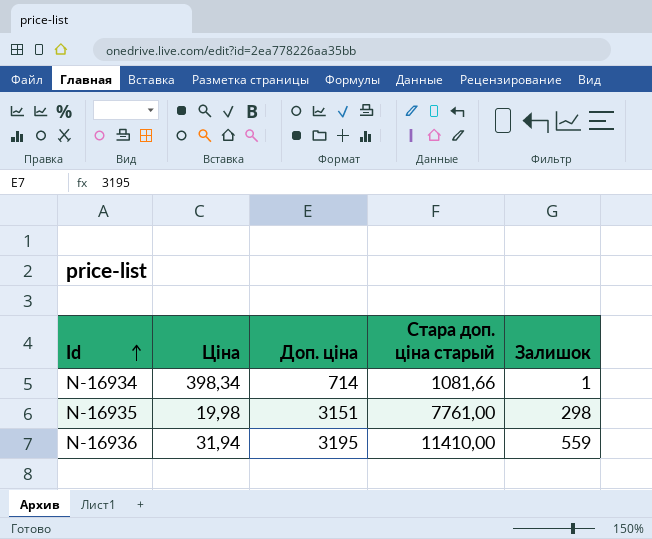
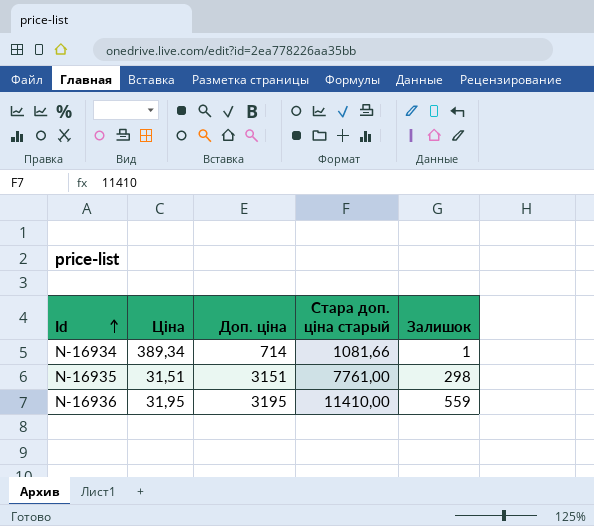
N-16934 | Ціна: 398,34 -> 389,34
N-16935 | Ціна: 19,98 -> 31,51
N-16936 | Ціна: 31,94 -> 31,95

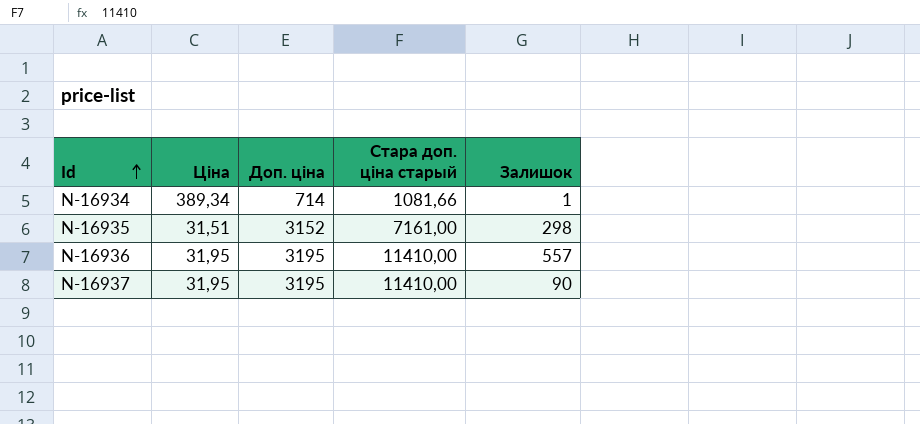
N-16935 | Доп. ціна: 3151 -> 3152
N-16935 | Стара доп. ціна старый: 7761,00 -> 7161,00
N-16936 | Залишок: 559 -> 557
row N-16937: none -> 31,95 | 3195 | 11410,00 | 90

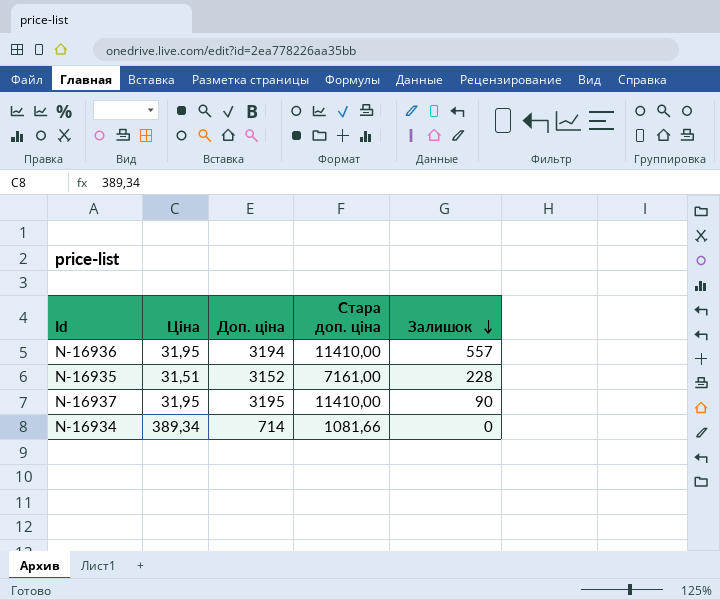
row order: Id ascending -> Залишок descending
column name: Стара доп. ціна старый -> Стара доп. ціна
N-16936 | Доп. ціна: 3195 -> 3194
N-16935 | Залишок: 298 -> 228
N-16934 | Залишок: 1 -> 0

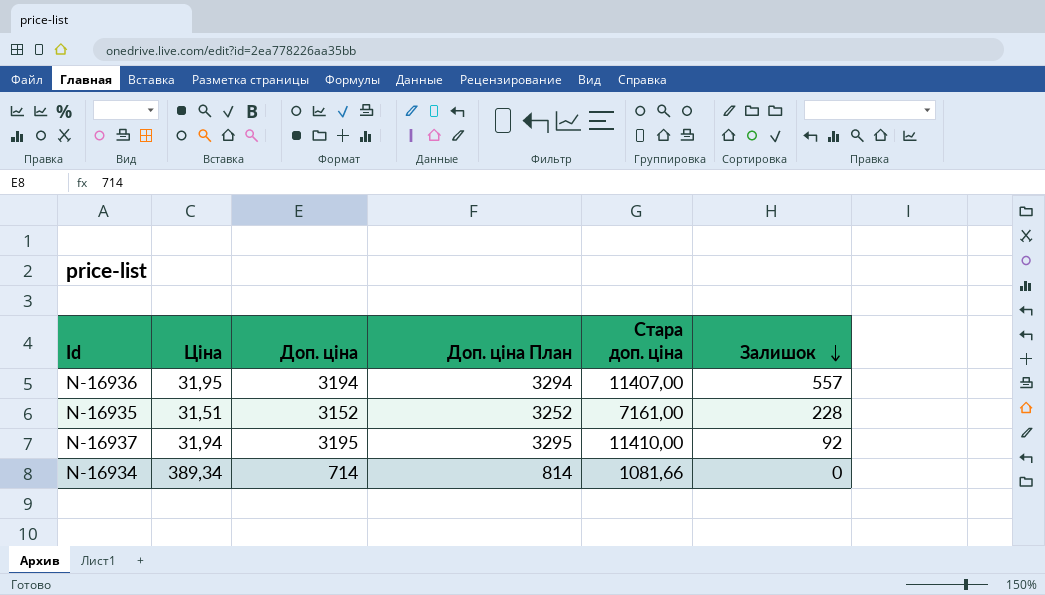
column Доп. ціна План | formula: none -> [Доп. ціна] + 100
N-16936 | Стара доп. ціна: 11410,00 -> 11407,00
N-16937 | Ціна: 31,95 -> 31,94
N-16937 | Залишок: 90 -> 92

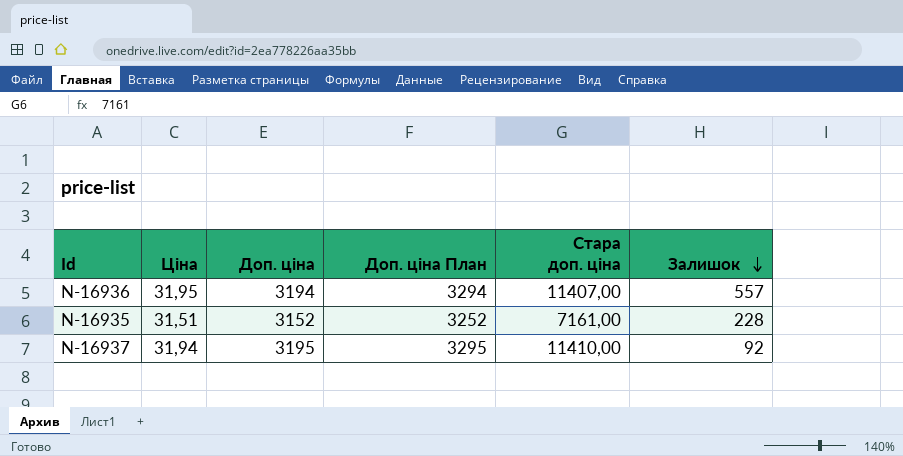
row N-16934: 389,34 | 714 | 814 | 1081,66 | 0 -> none

